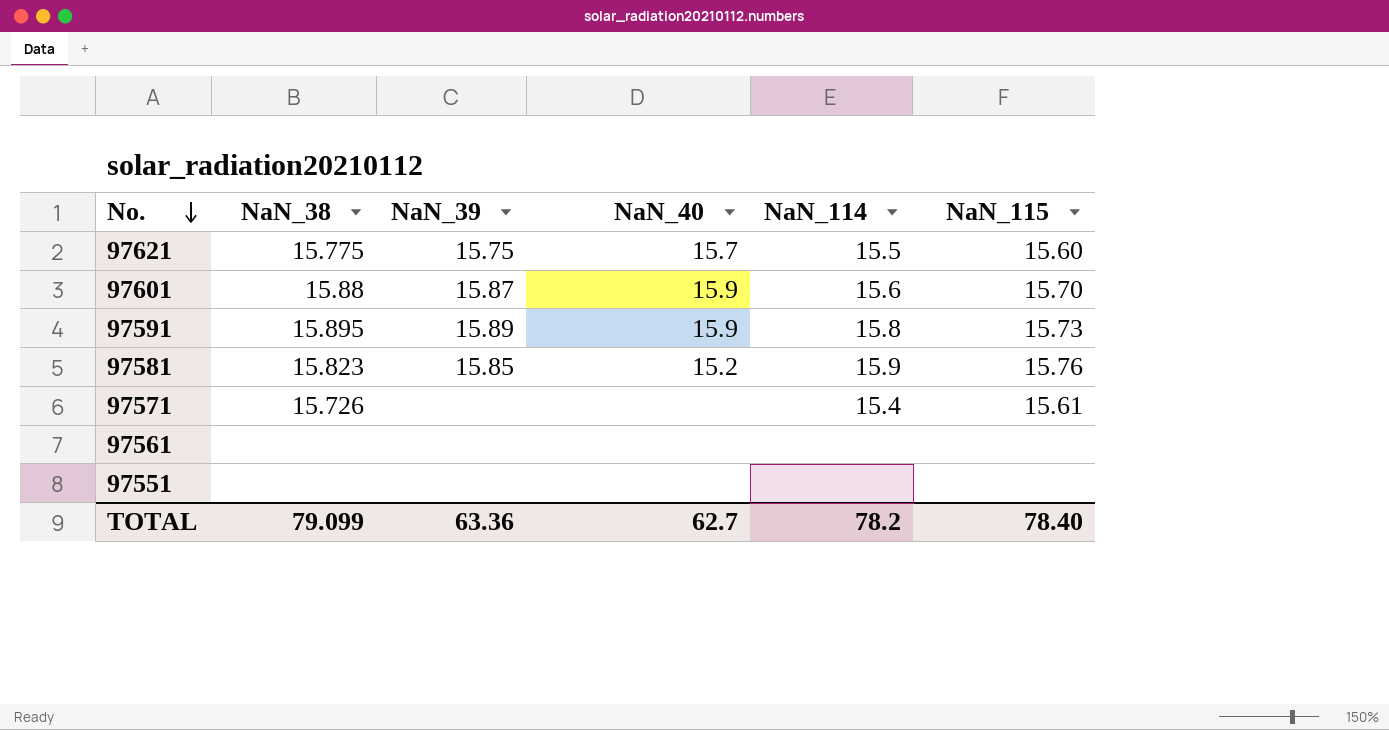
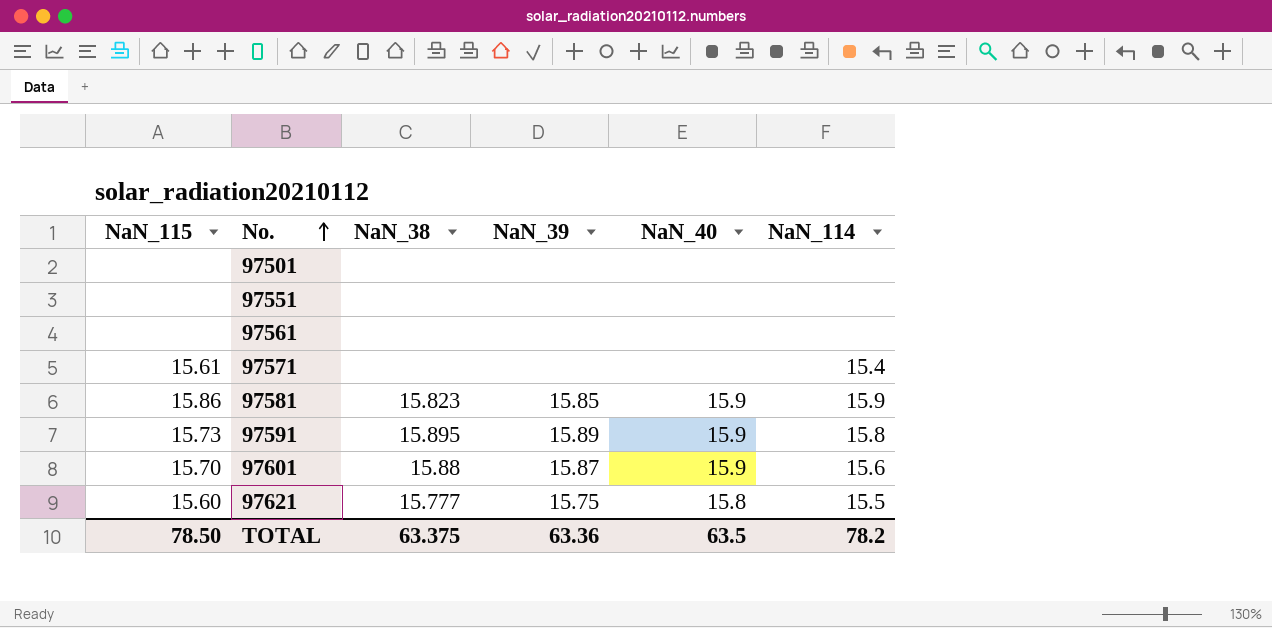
row order: No. descending -> No. ascending
column NaN_115 | position: 6 -> 1
row 97501: none -> none | none | none | none | none
97571 | NaN_38: 15.726 -> none
97581 | NaN_115: 15.76 -> 15.86
97581 | NaN_40: 15.2 -> 15.9
97621 | NaN_38: 15.775 -> 15.777
97621 | NaN_40: 15.7 -> 15.8
TOTAL | NaN_115: 78.40 -> 78.50
TOTAL | NaN_38: 79.099 -> 63.375
TOTAL | NaN_40: 62.7 -> 63.5

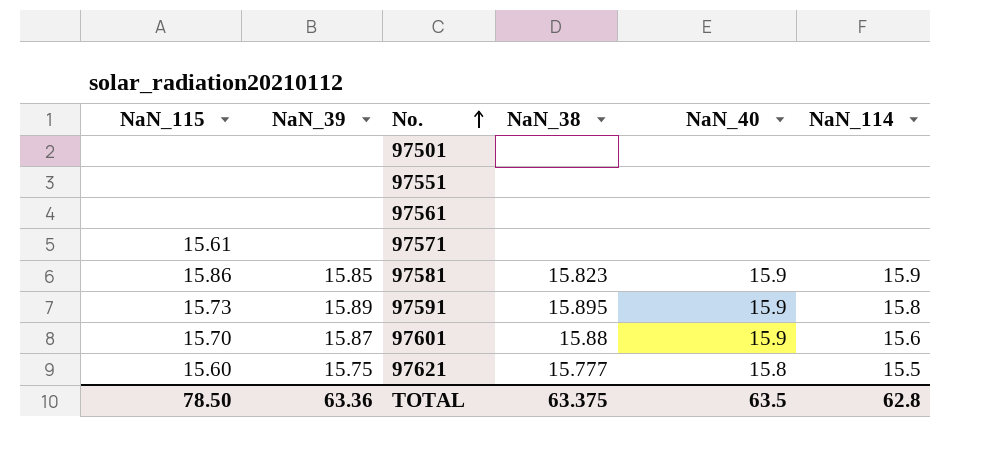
column NaN_39 | position: 4 -> 2
97571 | NaN_114: 15.4 -> none
TOTAL | NaN_114: 78.2 -> 62.8

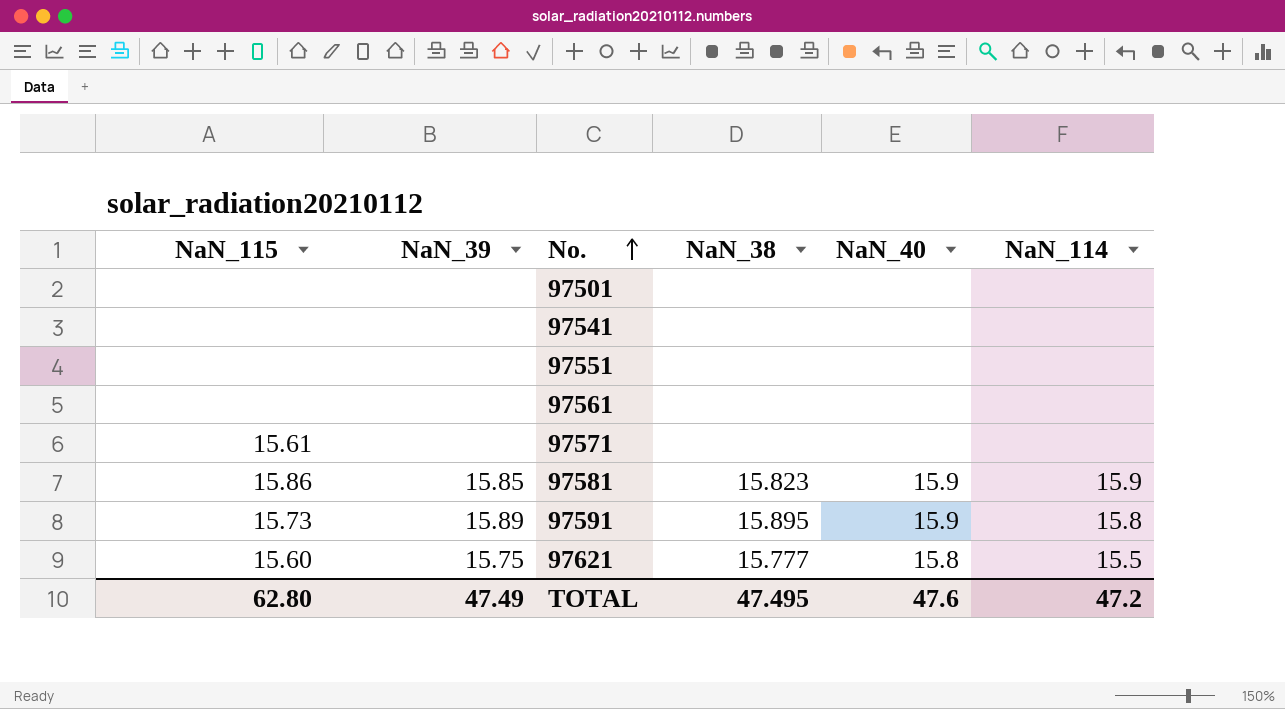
row 97601: 15.70 | 15.87 | 15.88 | 15.9 | 15.6 -> none
row 97541: none -> none | none | none | none | none
TOTAL | NaN_115: 78.50 -> 62.80
TOTAL | NaN_39: 63.36 -> 47.49
TOTAL | NaN_38: 63.375 -> 47.495
TOTAL | NaN_40: 63.5 -> 47.6
TOTAL | NaN_114: 62.8 -> 47.2

